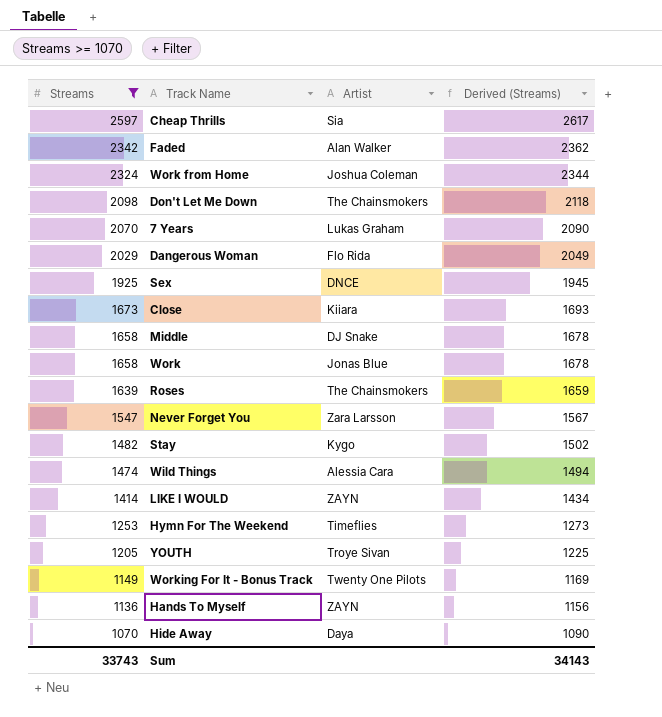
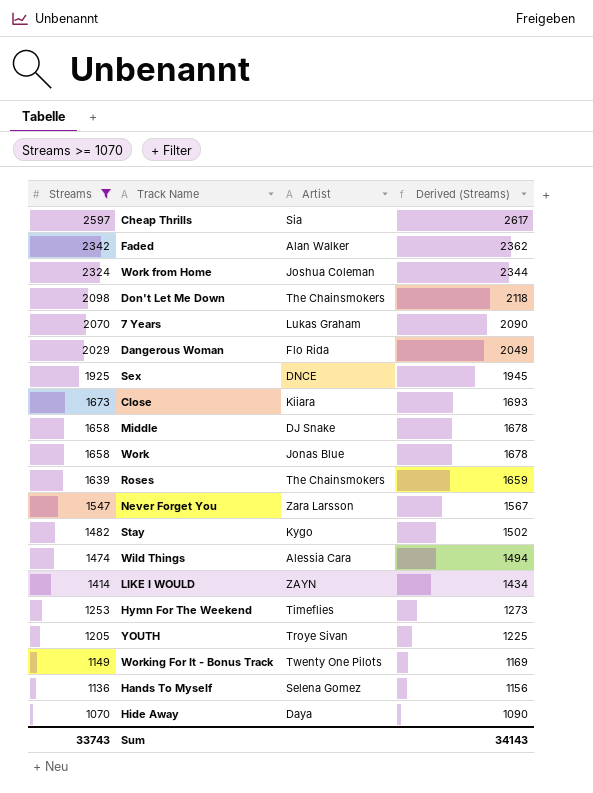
Hands To Myself | Artist: ZAYN -> Selena Gomez

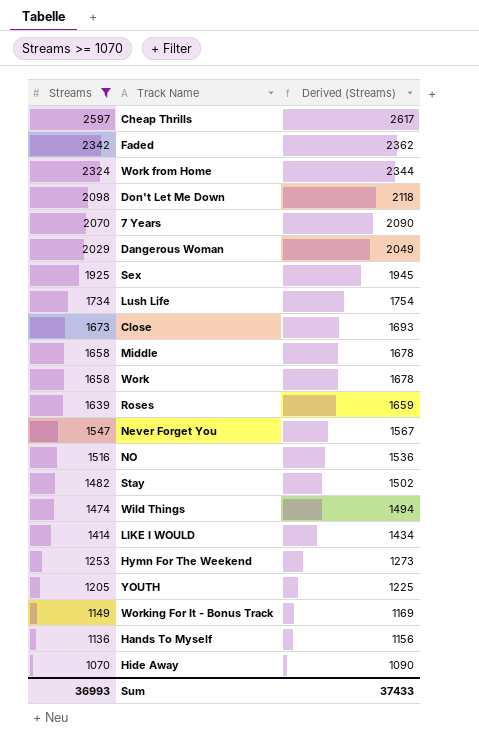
column Artist | position: 3 -> none
row Lush Life: none -> 1734 | 1754
row NO: none -> 1516 | 1536
Sum | Streams: 33743 -> 36993
Sum | Derived (Streams): 34143 -> 37433

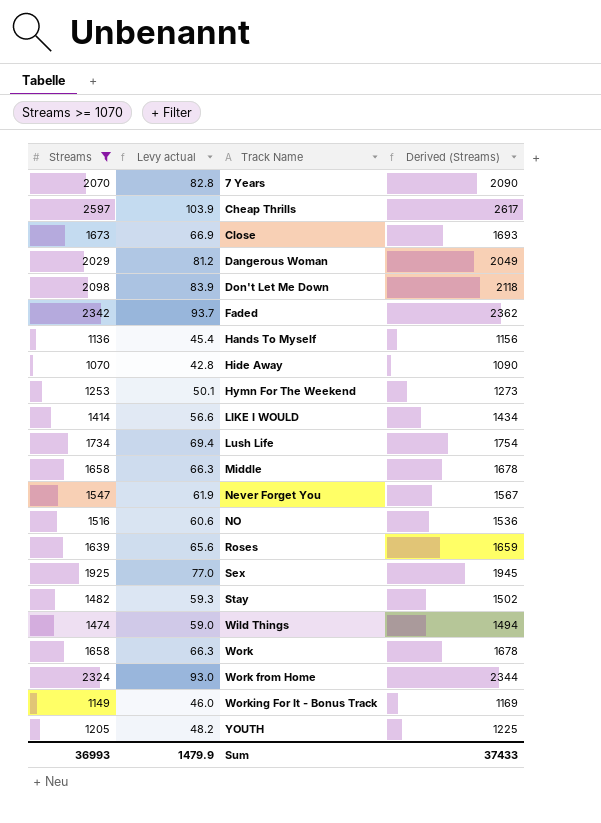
row order: Streams descending -> Track Name ascending
column Levy actual | formula: none -> [Streams] * 0.04

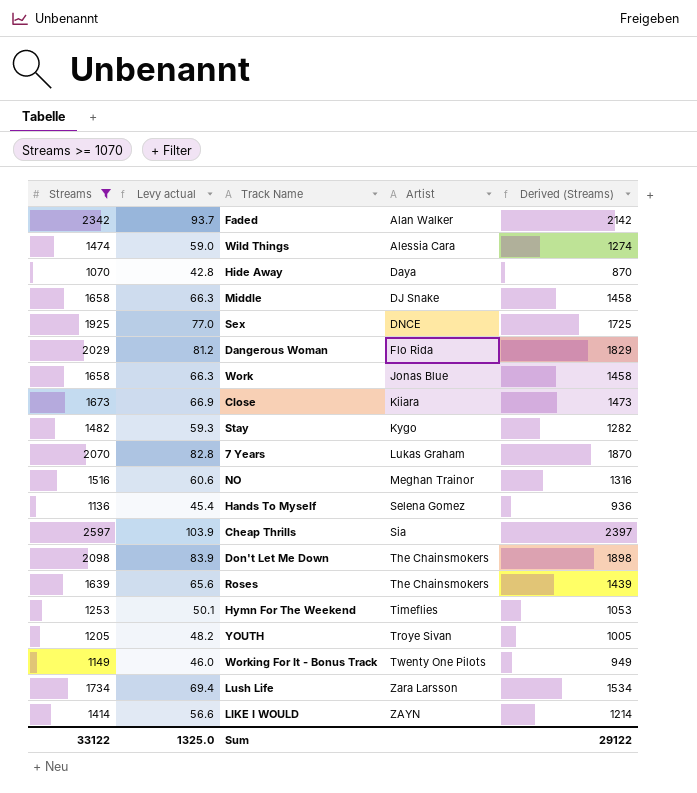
row order: Track Name ascending -> Artist ascending
column Artist | position: none -> 4
column Derived (Streams) | formula: [Streams] + 20 -> [Streams] - 200
row Never Forget You: 1547 | 61.9 | 1567 -> none
row Work from Home: 2324 | 93.0 | 2344 -> none
Sum | Streams: 36993 -> 33122
Sum | Levy actual: 1479.9 -> 1325.0
Sum | Derived (Streams): 37433 -> 29122

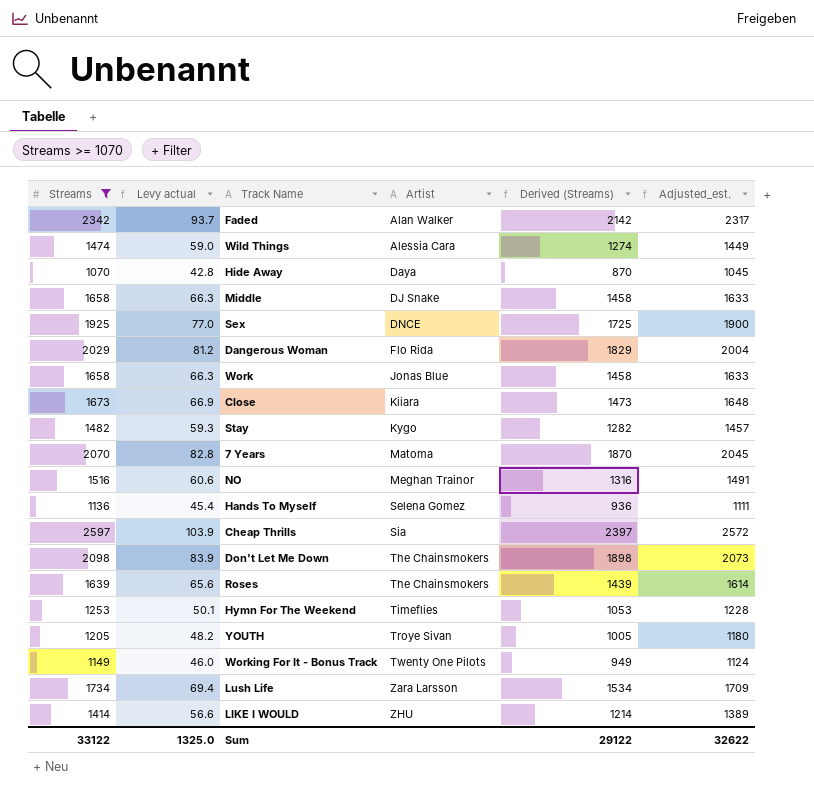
column Adjusted_est. | formula: none -> [Streams] - 25
7 Years | Artist: Lukas Graham -> Matoma
LIKE I WOULD | Artist: ZAYN -> ZHU

